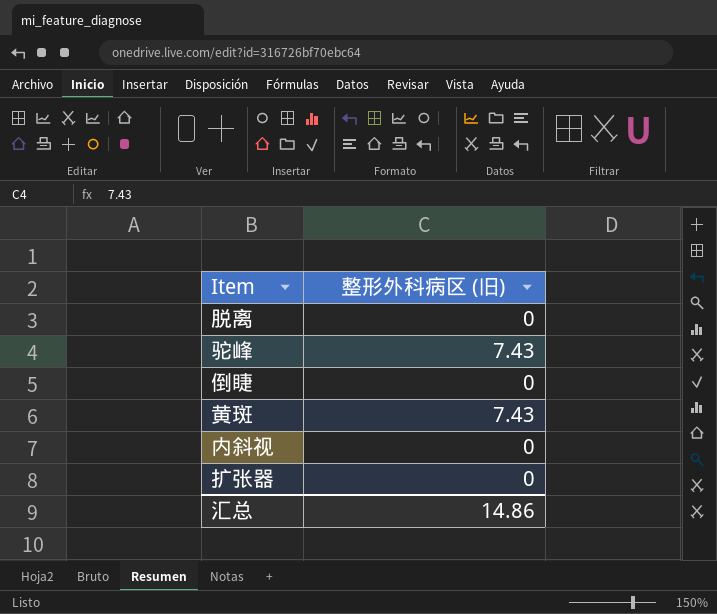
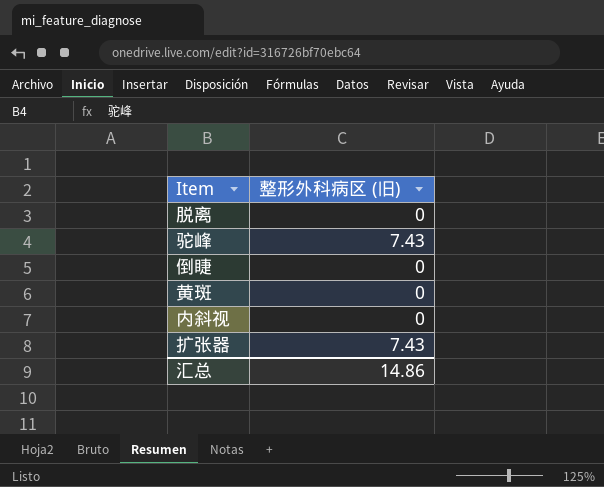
黄斑 | 整形外科病区 (旧): 7.43 -> 0
扩张器 | 整形外科病区 (旧): 0 -> 7.43

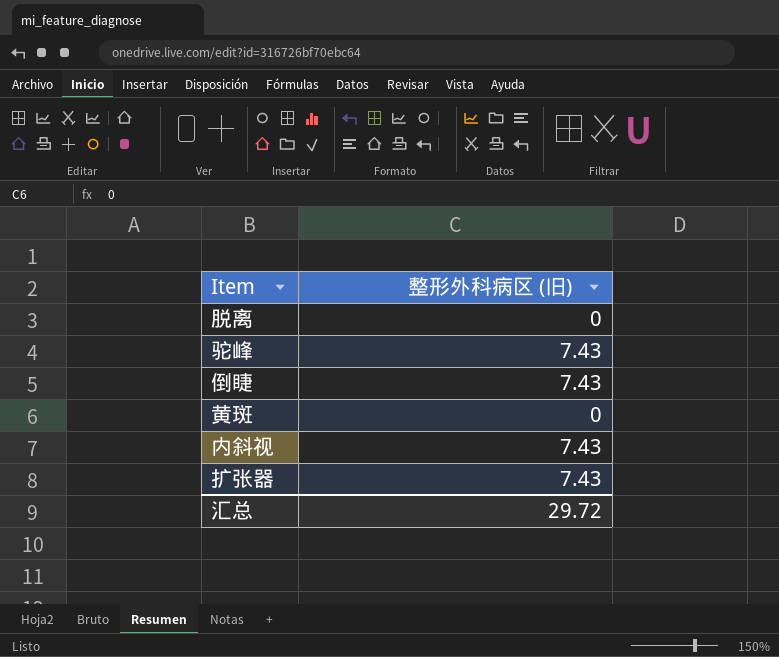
倒睫 | 整形外科病区 (旧): 0 -> 7.43
内斜视 | 整形外科病区 (旧): 0 -> 7.43
汇总 | 整形外科病区 (旧): 14.86 -> 29.72

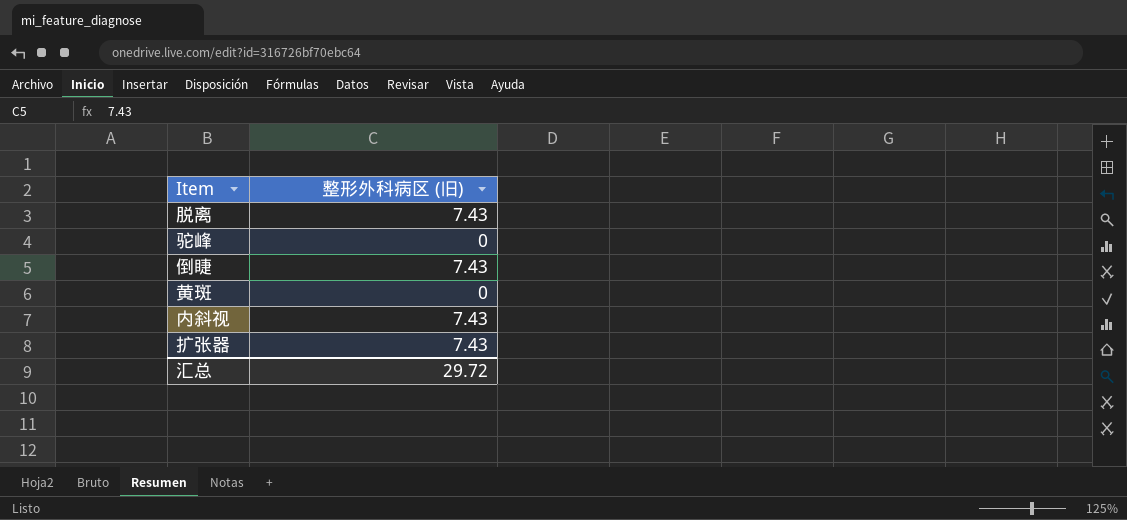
脱离 | 整形外科病区 (旧): 0 -> 7.43
驼峰 | 整形外科病区 (旧): 7.43 -> 0

